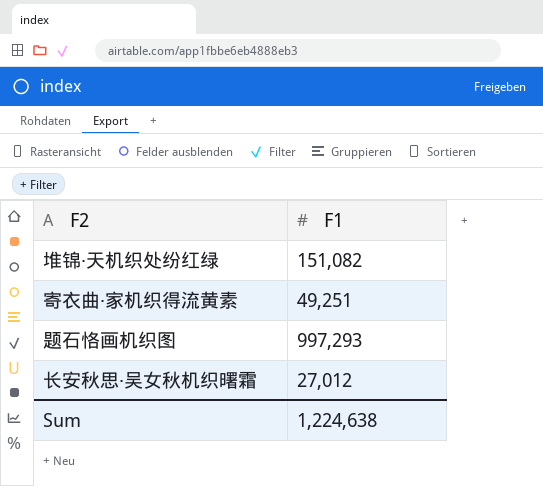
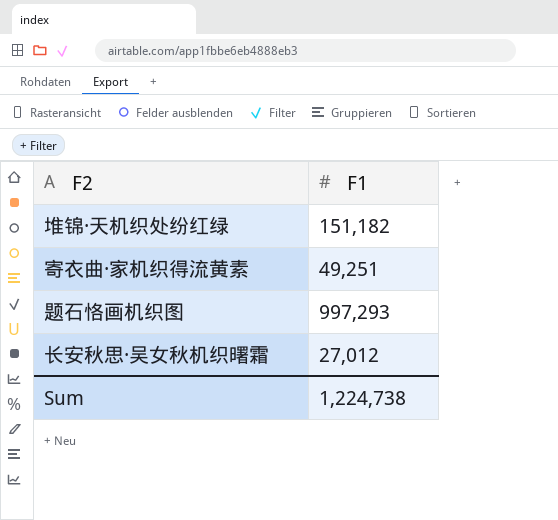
堆锦·天机织处纷红绿 | F1: 151,082 -> 151,182
Sum | F1: 1,224,638 -> 1,224,738

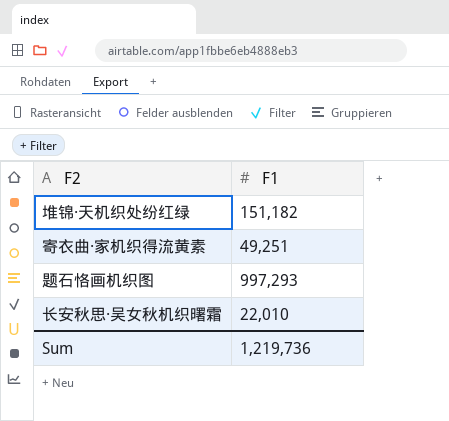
长安秋思·吴女秋机织曙霜 | F1: 27,012 -> 22,010
Sum | F1: 1,224,738 -> 1,219,736

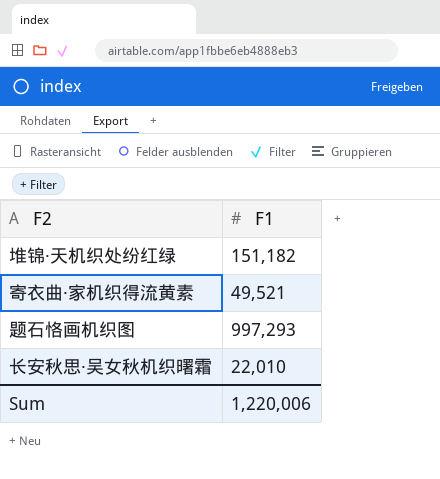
寄衣曲·家机织得流黄素 | F1: 49,251 -> 49,521
Sum | F1: 1,219,736 -> 1,220,006

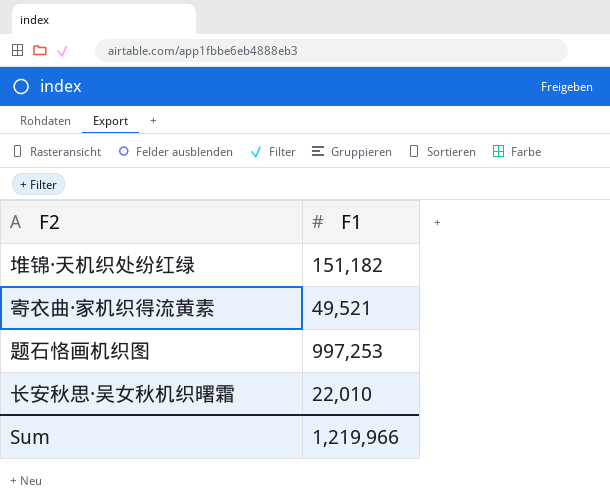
题石恪画机织图 | F1: 997,293 -> 997,253
Sum | F1: 1,220,006 -> 1,219,966

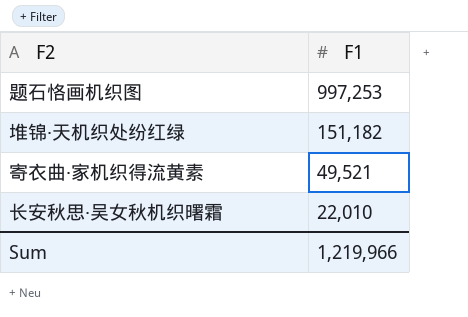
row order: none -> F1 descending

